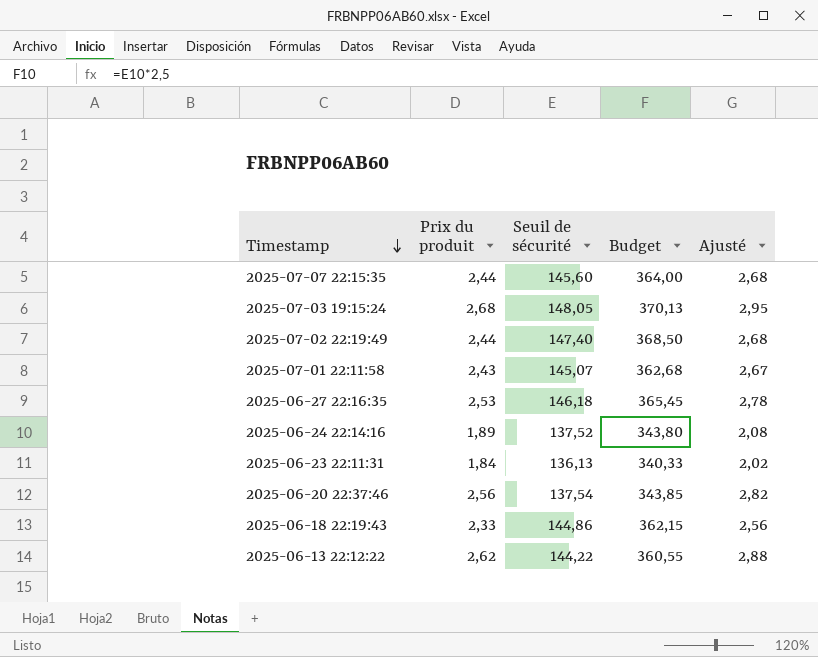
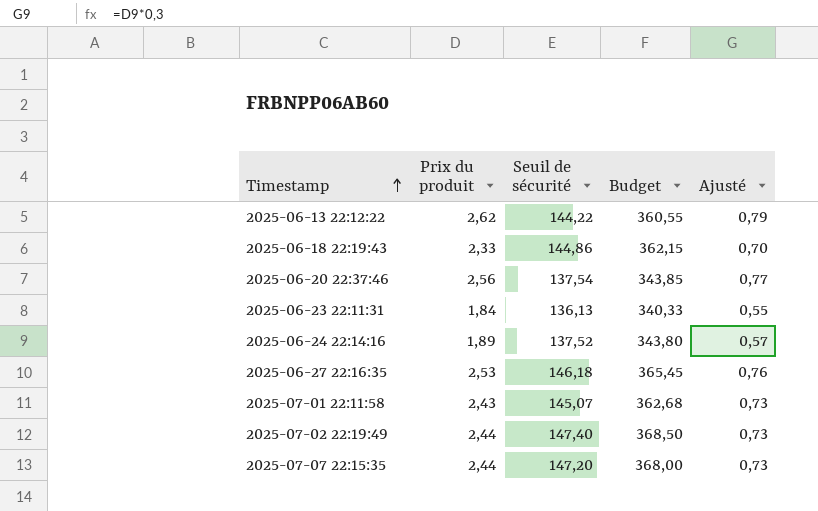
row order: Timestamp descending -> Timestamp ascending
column Ajusté | formula: [Prix du produit] * 1,1 -> [Prix du produit] * 0,3
row 2025-07-03 19:15:24: 2,68 | 148,05 | 370,13 | 2,95 -> none
2025-07-07 22:15:35 | Seuil de sécurité: 145,60 -> 147,20
2025-07-07 22:15:35 | Budget: 364,00 -> 368,00

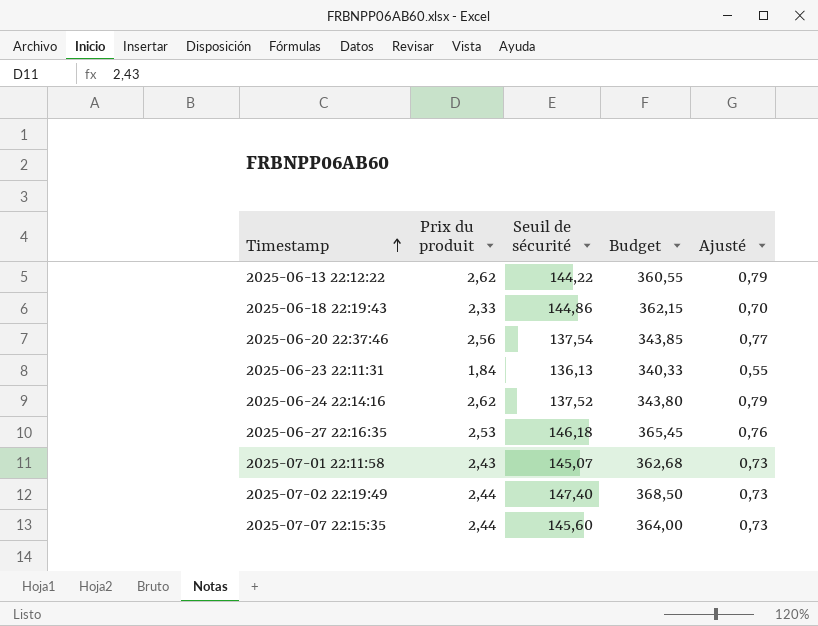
2025-06-24 22:14:16 | Prix du produit: 1,89 -> 2,62
2025-06-24 22:14:16 | Ajusté: 0,57 -> 0,79
2025-07-07 22:15:35 | Seuil de sécurité: 147,20 -> 145,60
2025-07-07 22:15:35 | Budget: 368,00 -> 364,00

